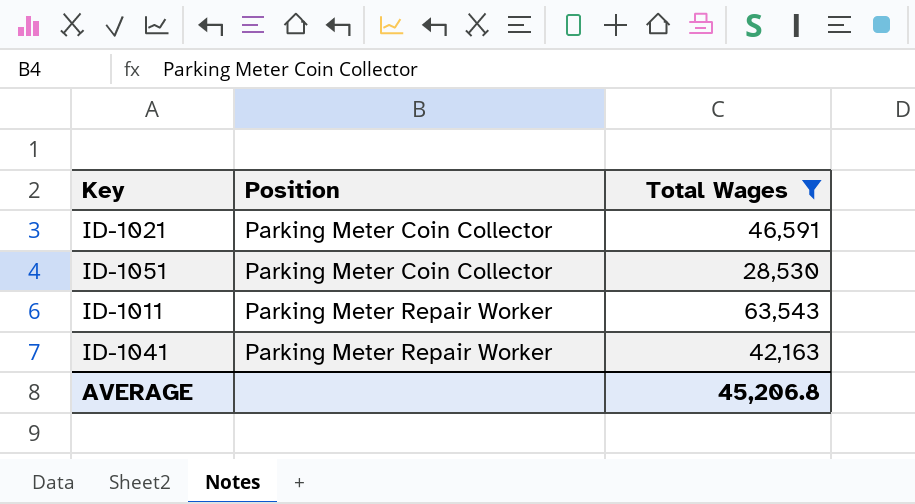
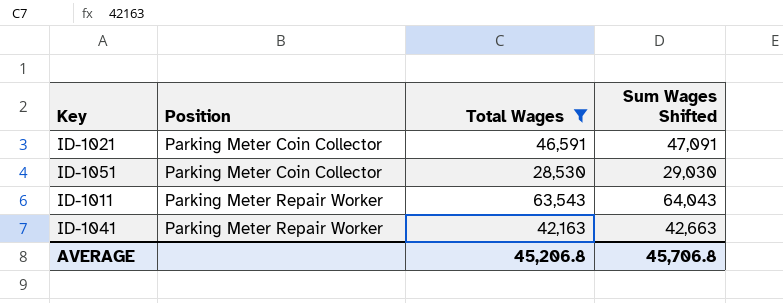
column Sum Wages Shifted | formula: none -> [Total Wages] + 500

